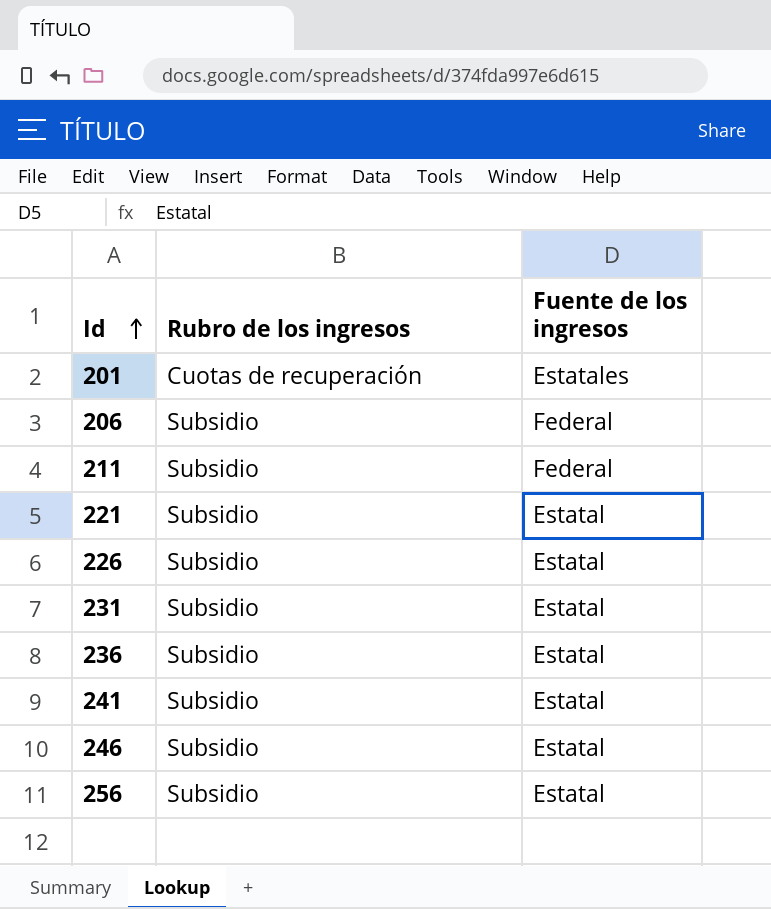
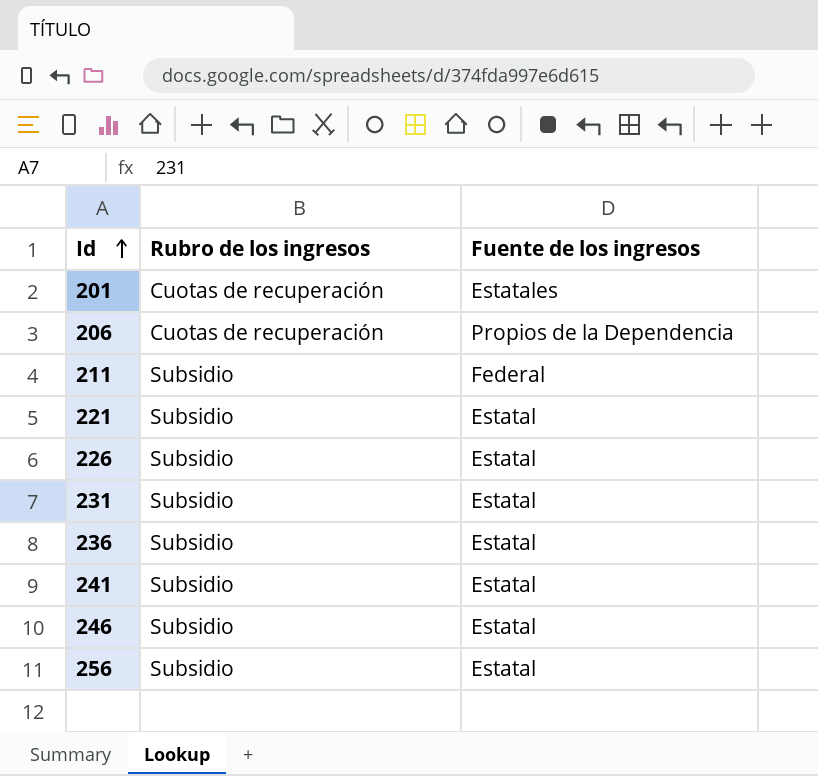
206 | Rubro de los ingresos: Subsidio -> Cuotas de recuperación
206 | Fuente de los ingresos: Federal -> Propios de la Dependencia

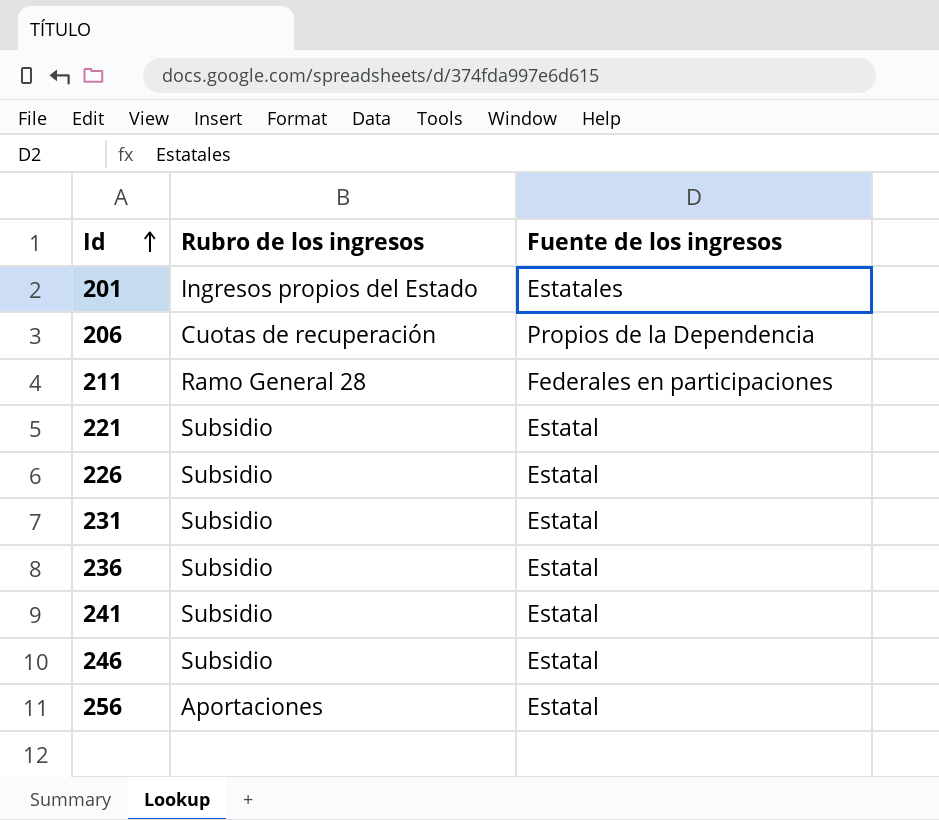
201 | Rubro de los ingresos: Cuotas de recuperación -> Ingresos propios del Estado
211 | Rubro de los ingresos: Subsidio -> Ramo General 28
211 | Fuente de los ingresos: Federal -> Federales en participaciones
256 | Rubro de los ingresos: Subsidio -> Aportaciones

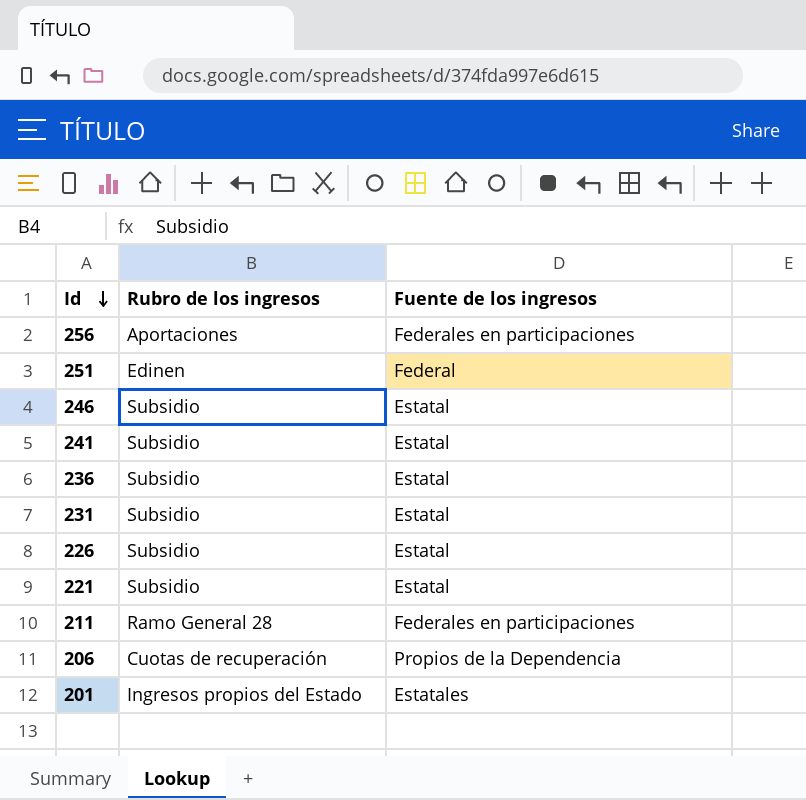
row order: Id ascending -> Id descending
256 | Fuente de los ingresos: Estatal -> Federales en participaciones
row 251: none -> Edinen | Federal

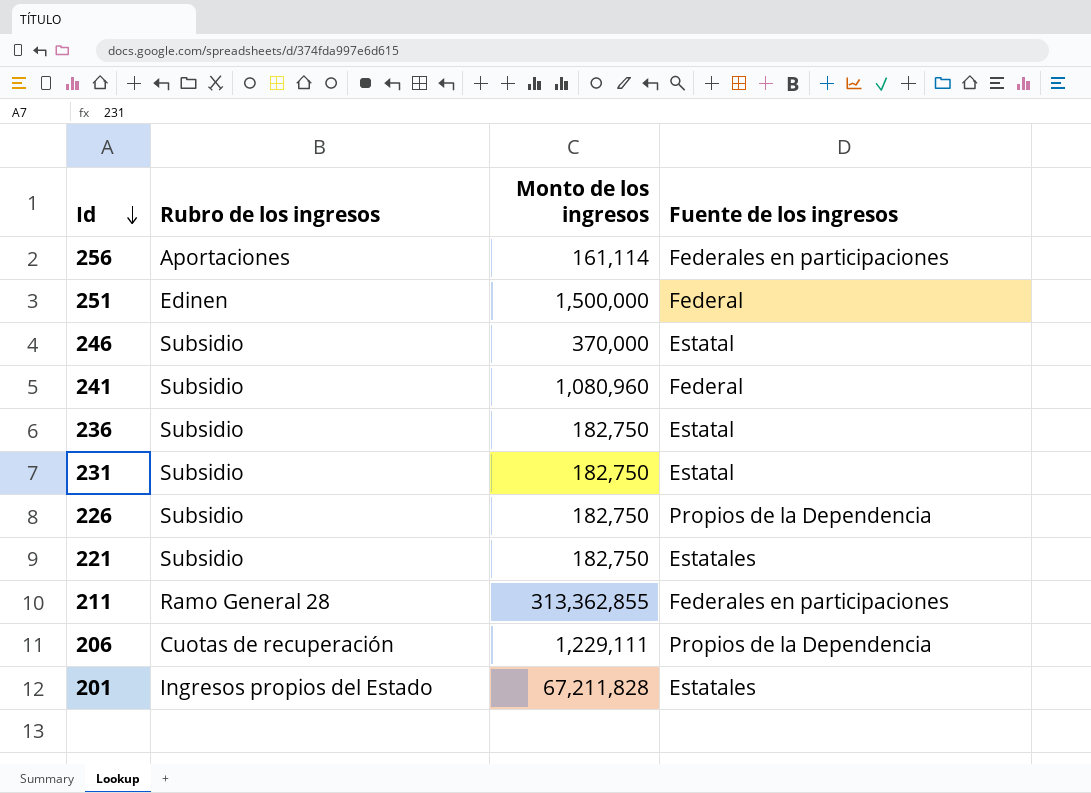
column Monto de los ingresos | position: none -> 3
241 | Fuente de los ingresos: Estatal -> Federal
226 | Fuente de los ingresos: Estatal -> Propios de la Dependencia
221 | Fuente de los ingresos: Estatal -> Estatales

